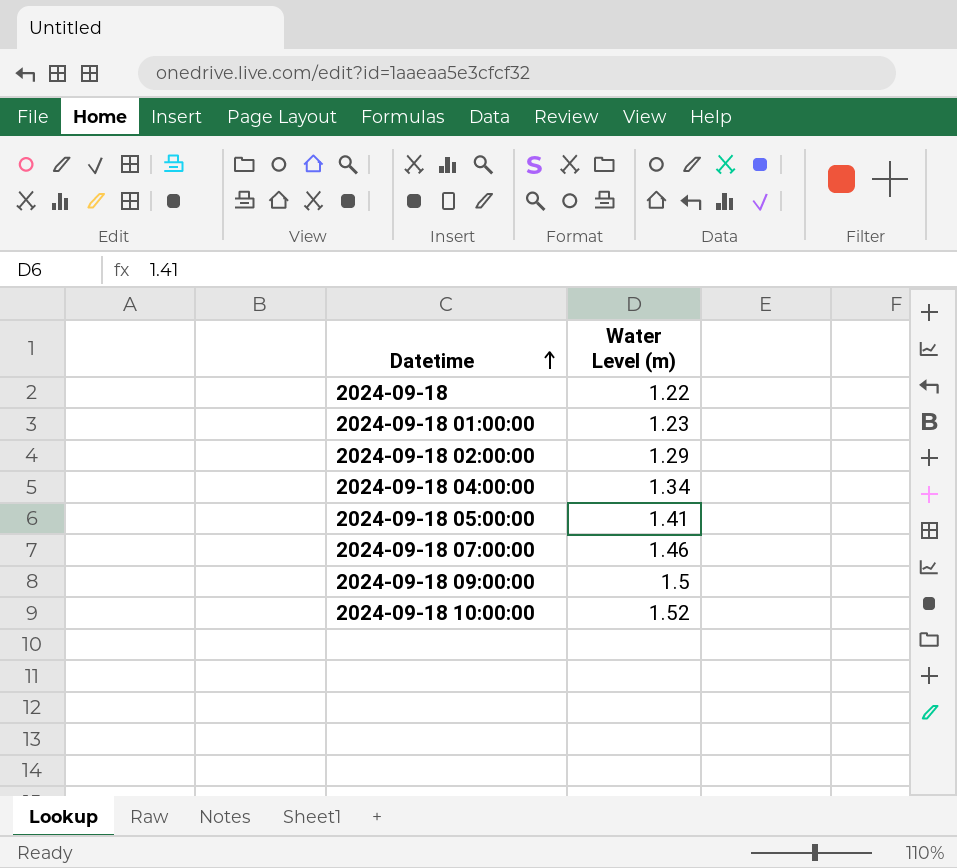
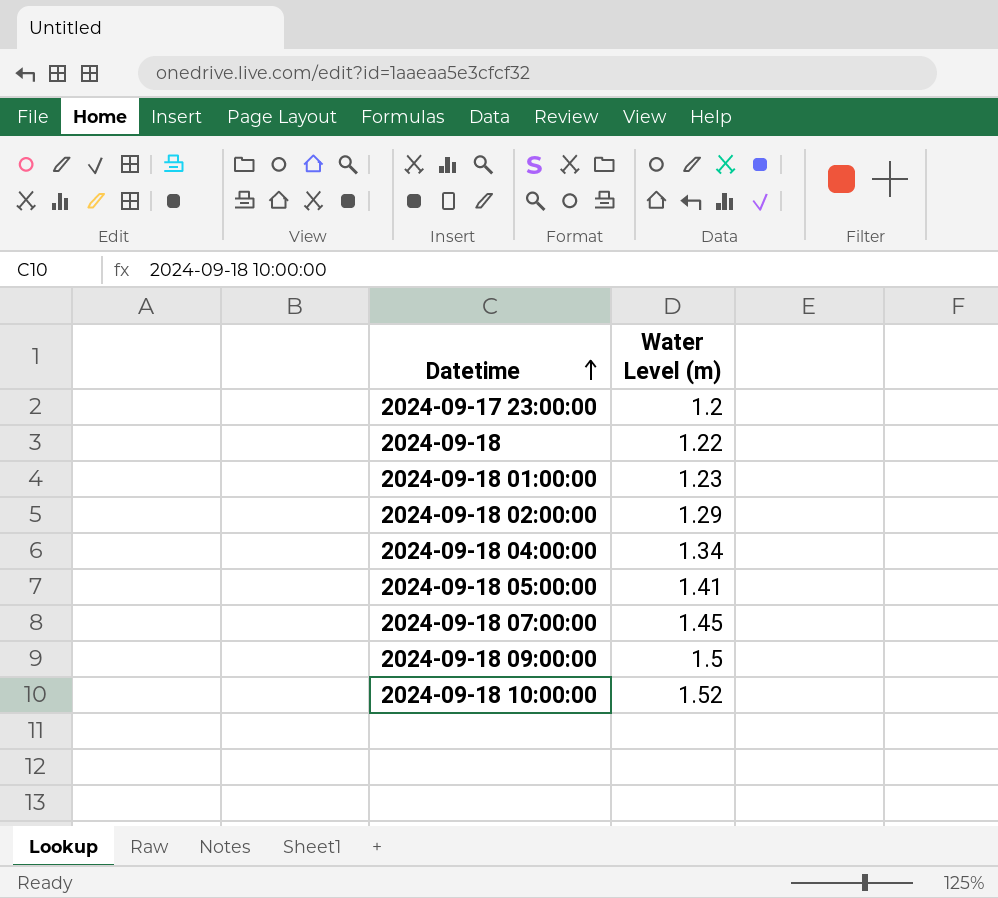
row 2024-09-17 23:00:00: none -> 1.2
2024-09-18 07:00:00 | Water Level (m): 1.46 -> 1.45

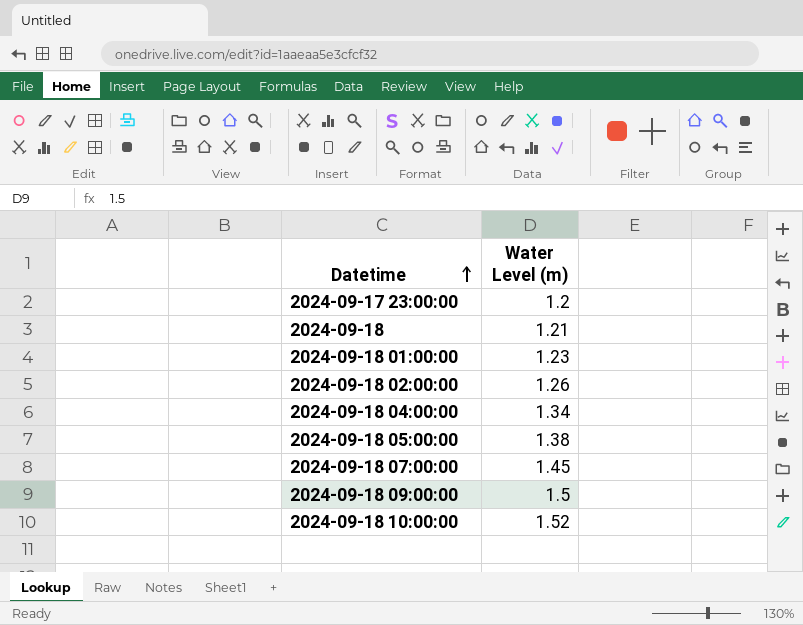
2024-09-18 | Water Level (m): 1.22 -> 1.21
2024-09-18 02:00:00 | Water Level (m): 1.29 -> 1.26
2024-09-18 05:00:00 | Water Level (m): 1.41 -> 1.38

